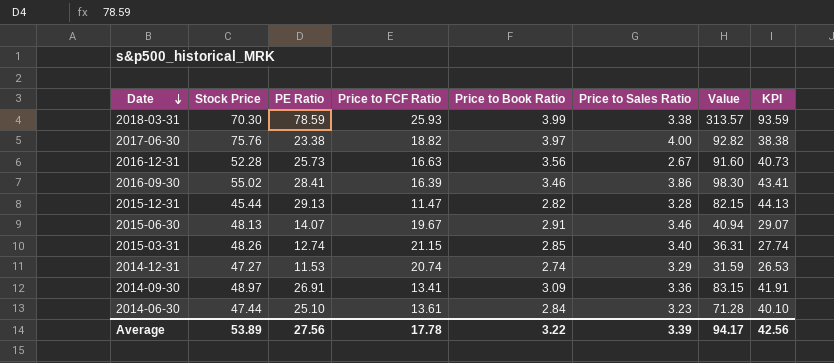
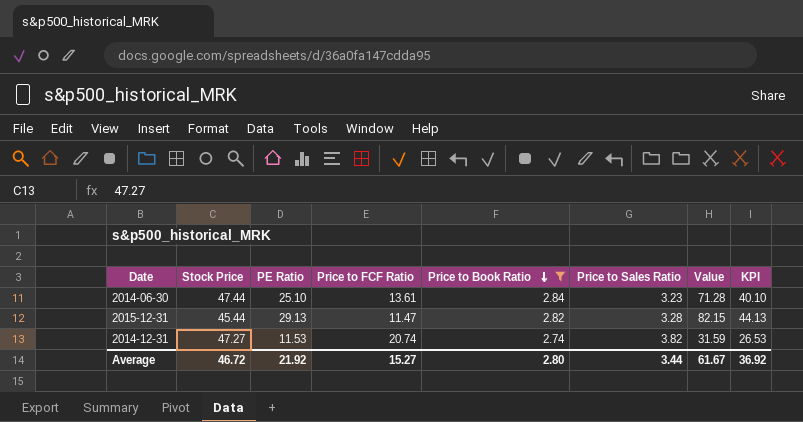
filter: none -> Price to Book Ratio <= 2.84
row order: Date descending -> Price to Book Ratio descending
2014-12-31 | Price to Sales Ratio: 3.29 -> 3.82
Average | Stock Price: 53.89 -> 46.72
Average | PE Ratio: 27.56 -> 21.92
Average | Price to FCF Ratio: 17.78 -> 15.27
Average | Price to Book Ratio: 3.22 -> 2.80
Average | Price to Sales Ratio: 3.39 -> 3.44
Average | Value: 94.17 -> 61.67
Average | KPI: 42.56 -> 36.92

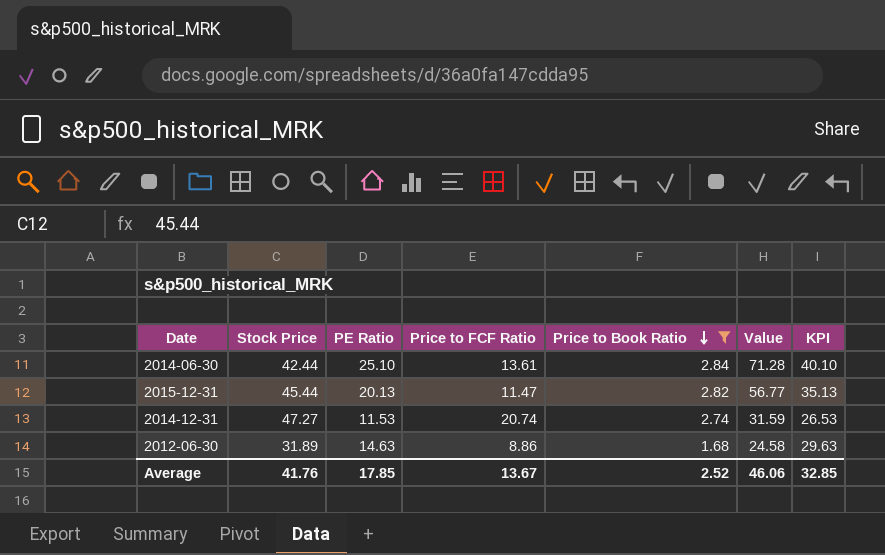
column Price to Sales Ratio | position: 6 -> none
2014-06-30 | Stock Price: 47.44 -> 42.44
2015-12-31 | PE Ratio: 29.13 -> 20.13
2015-12-31 | Value: 82.15 -> 56.77
2015-12-31 | KPI: 44.13 -> 35.13
row 2012-06-30: none -> 31.89 | 14.63 | 8.86 | 1.68 | 24.58 | 29.63
Average | Stock Price: 46.72 -> 41.76
Average | PE Ratio: 21.92 -> 17.85
Average | Price to FCF Ratio: 15.27 -> 13.67
Average | Price to Book Ratio: 2.80 -> 2.52
Average | Value: 61.67 -> 46.06
Average | KPI: 36.92 -> 32.85

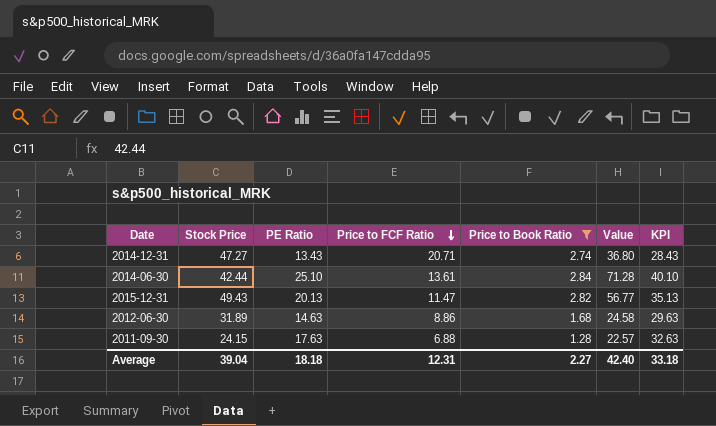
row order: Price to Book Ratio descending -> Price to FCF Ratio descending
2014-12-31 | PE Ratio: 11.53 -> 13.43
2014-12-31 | Price to FCF Ratio: 20.74 -> 20.71
2014-12-31 | Value: 31.59 -> 36.80
2014-12-31 | KPI: 26.53 -> 28.43
2015-12-31 | Stock Price: 45.44 -> 49.43
row 2011-09-30: none -> 24.15 | 17.63 | 6.88 | 1.28 | 22.57 | 32.63
Average | Stock Price: 41.76 -> 39.04
Average | PE Ratio: 17.85 -> 18.18
Average | Price to FCF Ratio: 13.67 -> 12.31
Average | Price to Book Ratio: 2.52 -> 2.27
Average | Value: 46.06 -> 42.40
Average | KPI: 32.85 -> 33.18

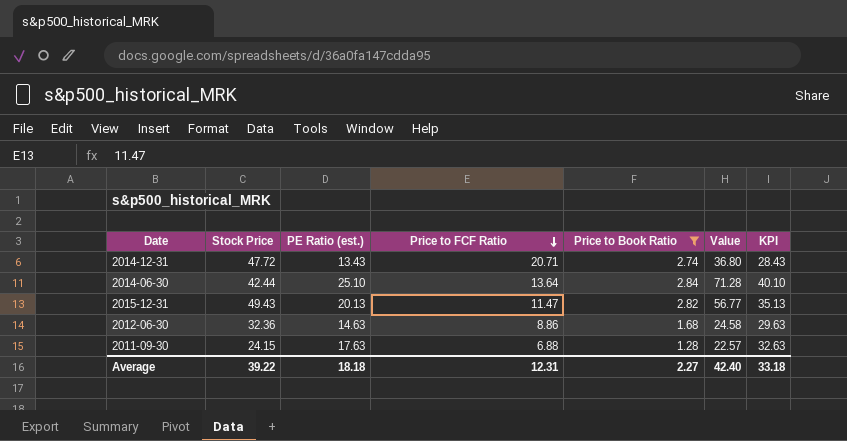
column name: PE Ratio -> PE Ratio (est.)
2014-12-31 | Stock Price: 47.27 -> 47.72
2014-06-30 | Price to FCF Ratio: 13.61 -> 13.64
2012-06-30 | Stock Price: 31.89 -> 32.36
Average | Stock Price: 39.04 -> 39.22

